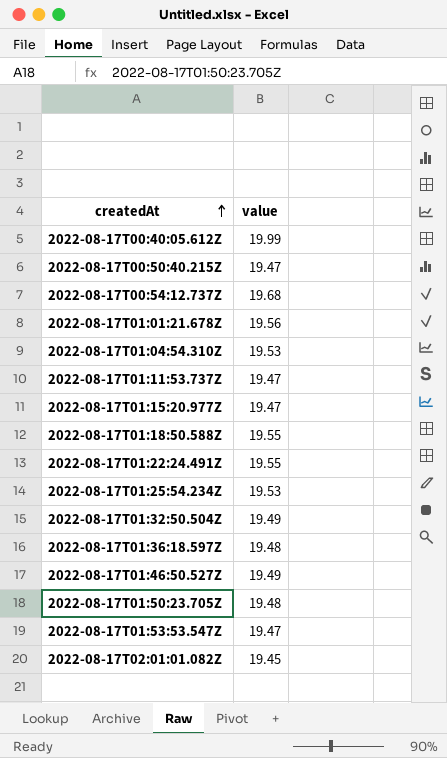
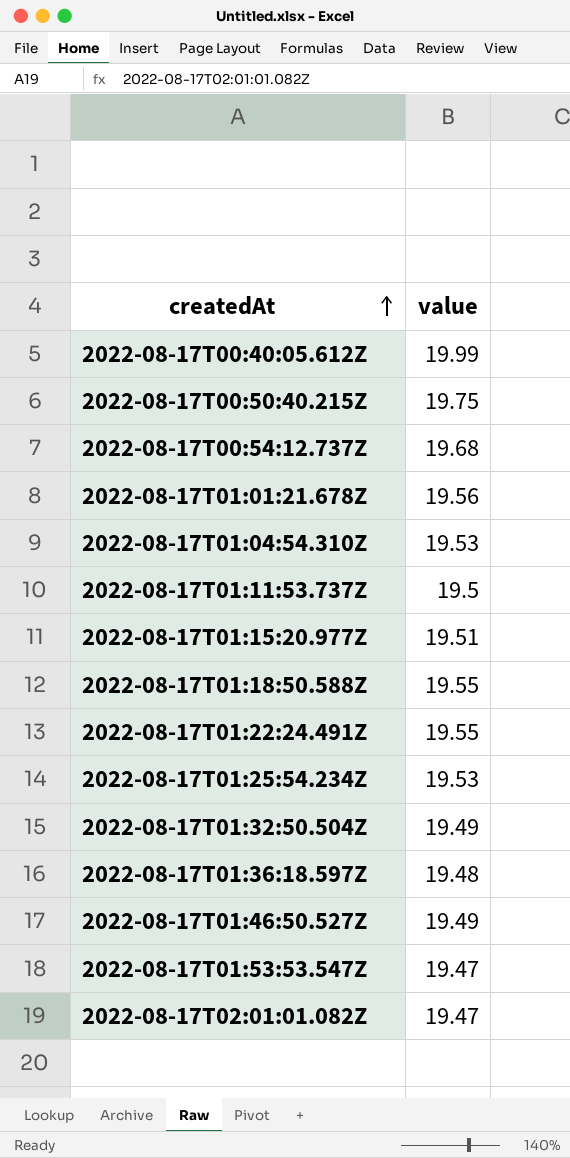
row 2022-08-17T01:50:23.705Z: 19.48 -> none
2022-08-17T00:50:40.215Z | value: 19.47 -> 19.75
2022-08-17T01:11:53.737Z | value: 19.47 -> 19.5
2022-08-17T01:15:20.977Z | value: 19.47 -> 19.51
2022-08-17T02:01:01.082Z | value: 19.45 -> 19.47

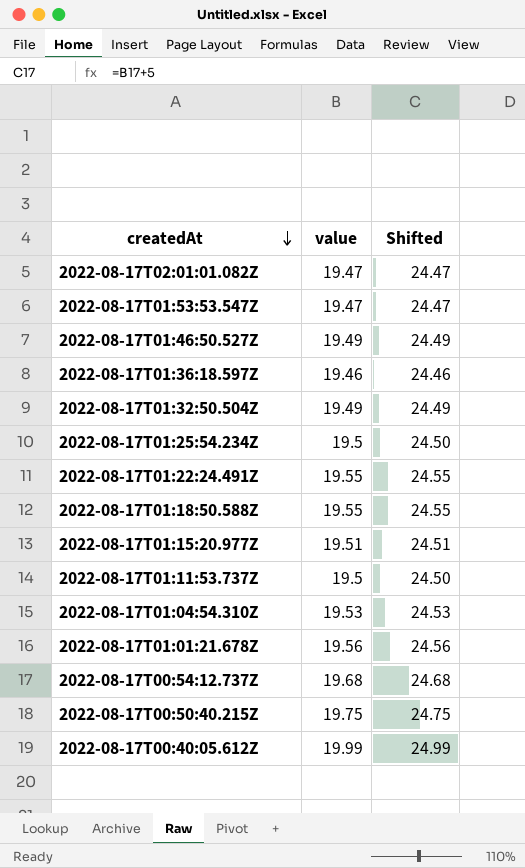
row order: createdAt ascending -> createdAt descending
column Shifted | formula: none -> [value] + 5
2022-08-17T01:36:18.597Z | value: 19.48 -> 19.46
2022-08-17T01:25:54.234Z | value: 19.53 -> 19.5

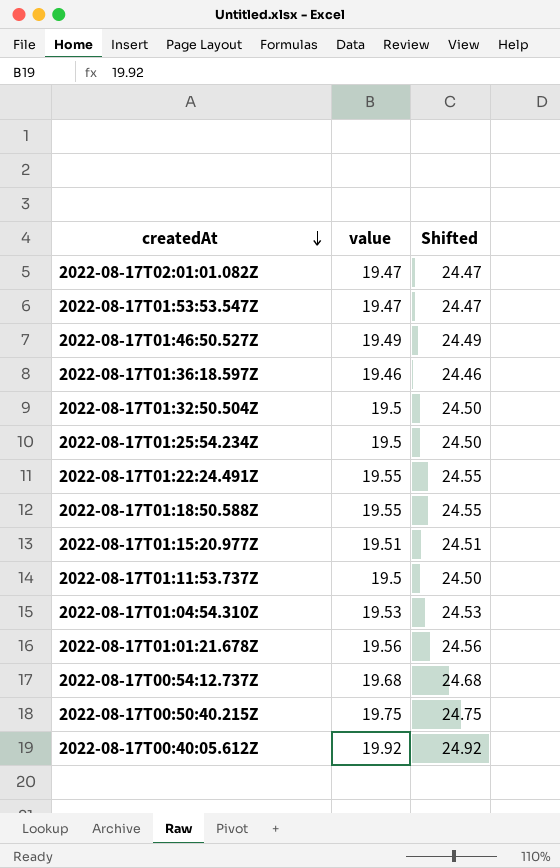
2022-08-17T01:32:50.504Z | value: 19.49 -> 19.5
2022-08-17T01:32:50.504Z | Shifted: 24.49 -> 24.50
2022-08-17T00:40:05.612Z | value: 19.99 -> 19.92
2022-08-17T00:40:05.612Z | Shifted: 24.99 -> 24.92

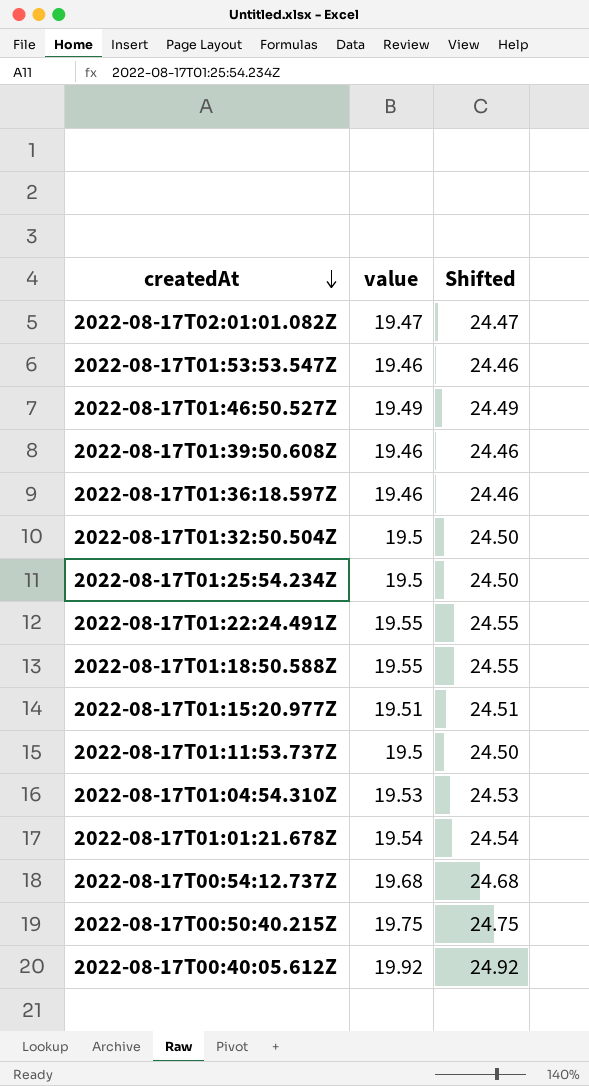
2022-08-17T01:53:53.547Z | value: 19.47 -> 19.46
2022-08-17T01:53:53.547Z | Shifted: 24.47 -> 24.46
row 2022-08-17T01:39:50.608Z: none -> 19.46 | 24.46
2022-08-17T01:01:21.678Z | value: 19.56 -> 19.54
2022-08-17T01:01:21.678Z | Shifted: 24.56 -> 24.54

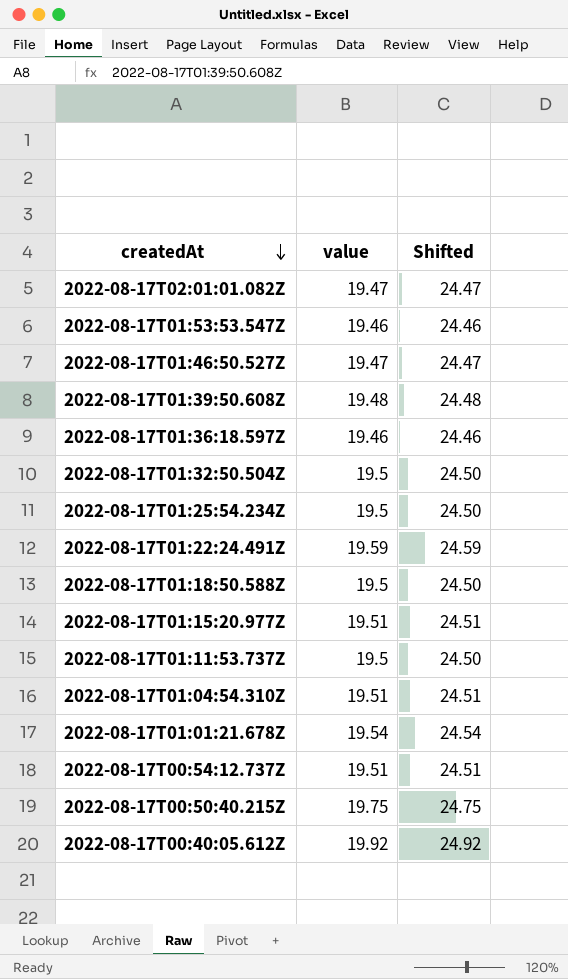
2022-08-17T01:46:50.527Z | value: 19.49 -> 19.47
2022-08-17T01:46:50.527Z | Shifted: 24.49 -> 24.47
2022-08-17T01:39:50.608Z | value: 19.46 -> 19.48
2022-08-17T01:39:50.608Z | Shifted: 24.46 -> 24.48
2022-08-17T01:22:24.491Z | value: 19.55 -> 19.59
2022-08-17T01:22:24.491Z | Shifted: 24.55 -> 24.59
2022-08-17T01:18:50.588Z | value: 19.55 -> 19.5
2022-08-17T01:18:50.588Z | Shifted: 24.55 -> 24.50
2022-08-17T01:04:54.310Z | value: 19.53 -> 19.51
2022-08-17T01:04:54.310Z | Shifted: 24.53 -> 24.51
2022-08-17T00:54:12.737Z | value: 19.68 -> 19.51
2022-08-17T00:54:12.737Z | Shifted: 24.68 -> 24.51

